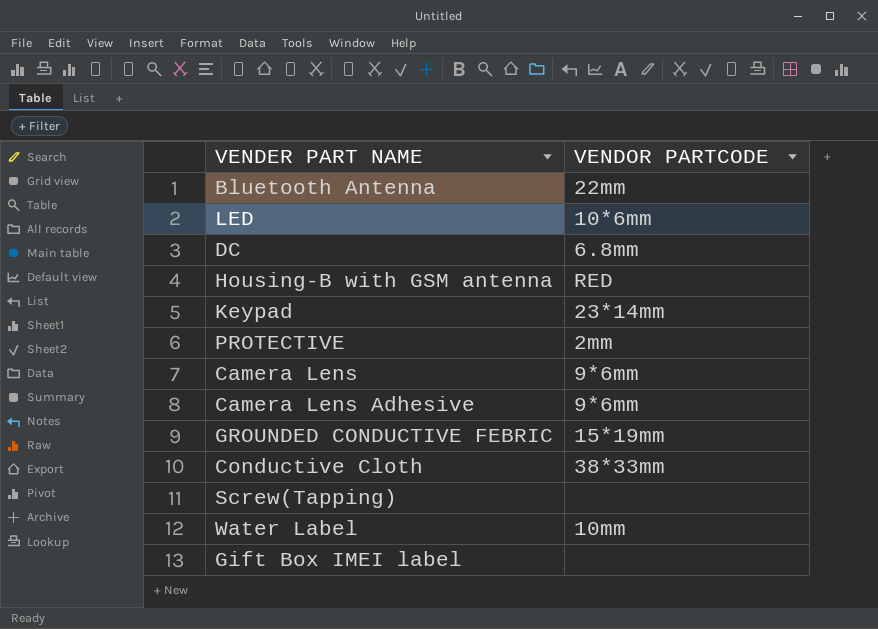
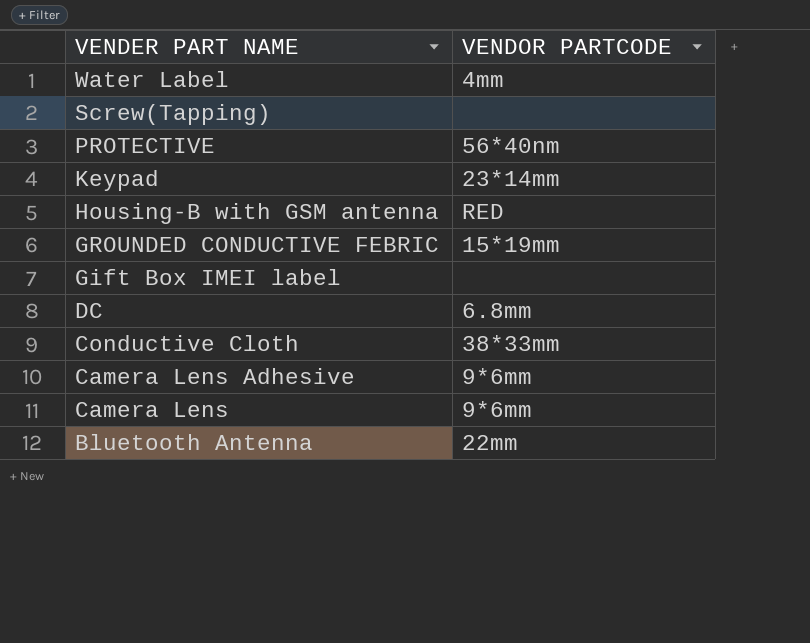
row order: none -> VENDER PART NAME descending
row LED: 10*6mm -> none
Water Label | VENDOR PARTCODE: 10mm -> 4mm
PROTECTIVE | VENDOR PARTCODE: 2mm -> 56*40nm

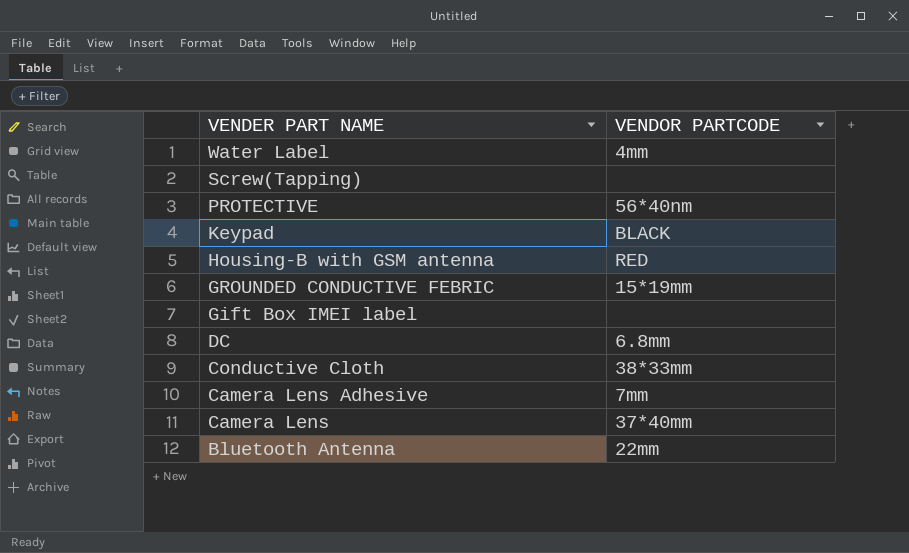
Keypad | VENDOR PARTCODE: 23*14mm -> BLACK
Camera Lens Adhesive | VENDOR PARTCODE: 9*6mm -> 7mm
Camera Lens | VENDOR PARTCODE: 9*6mm -> 37*40mm

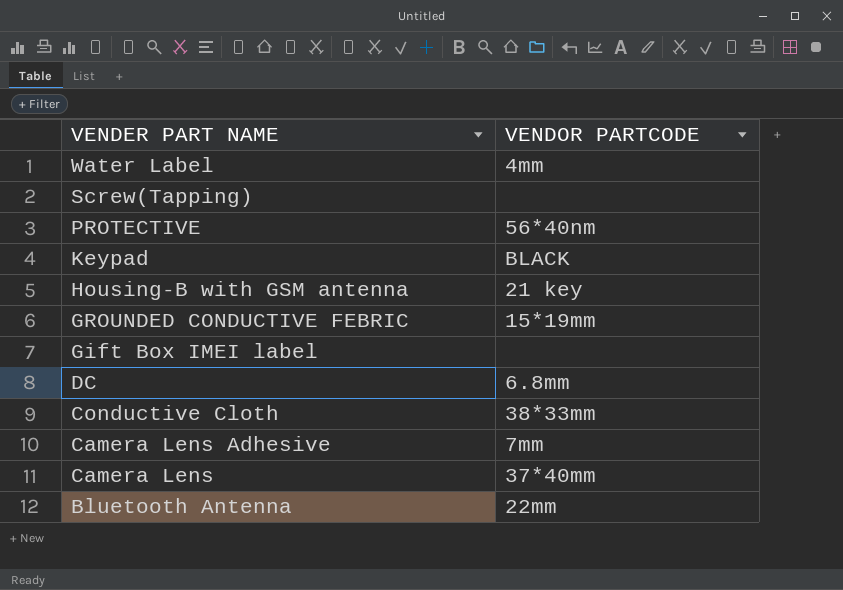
Housing-B with GSM antenna | VENDOR PARTCODE: RED -> 21 key

